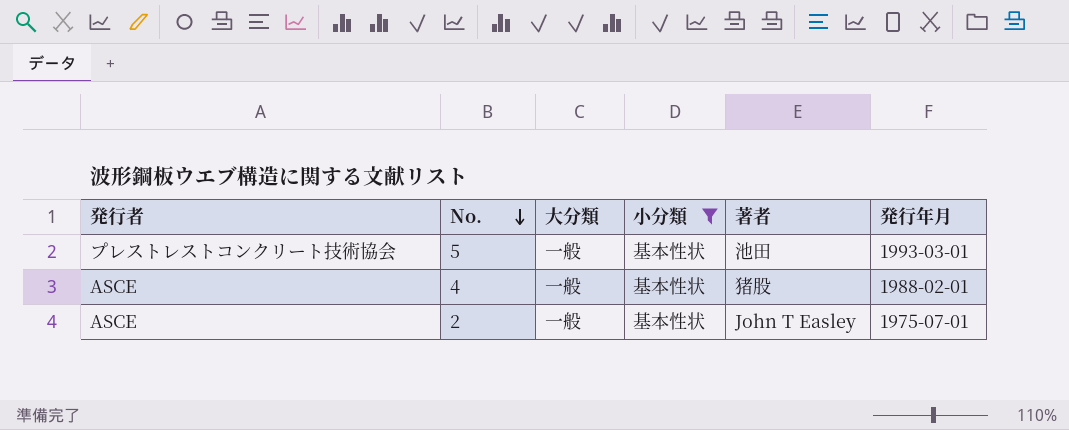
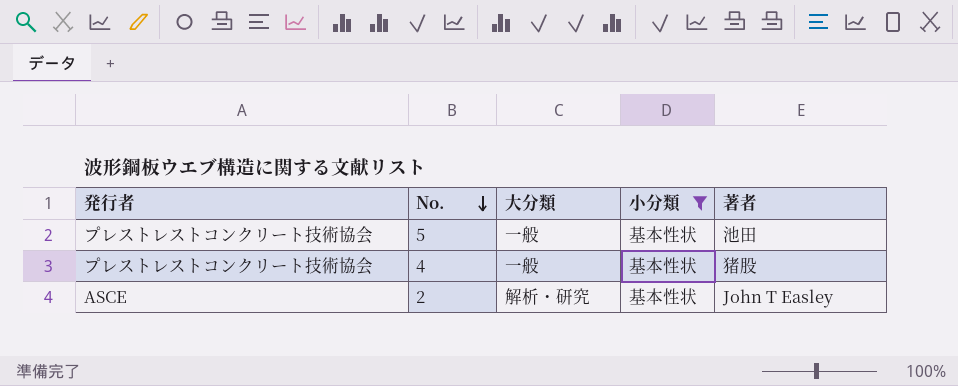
column 発行年月 | position: 6 -> none
4 | 発行者: ASCE -> プレストレストコンクリート技術協会
2 | 大分類: 一般 -> 解析・研究

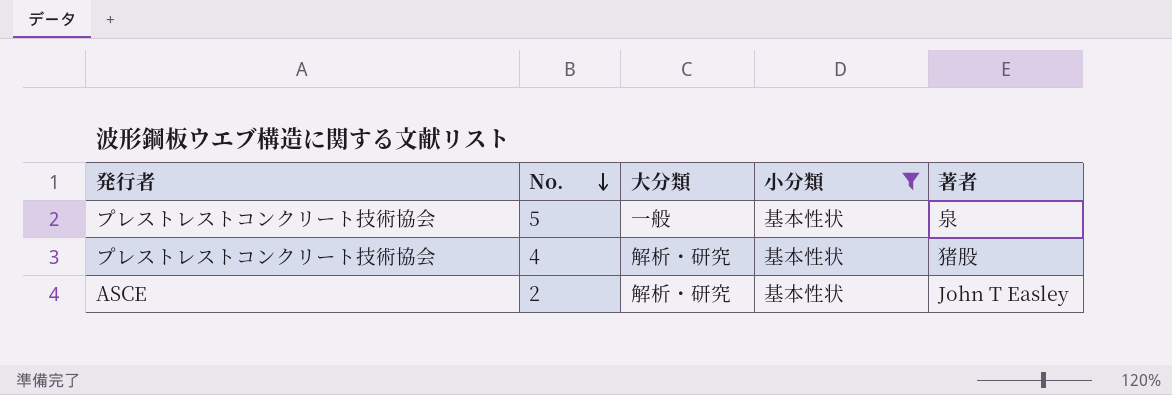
5 | 著者: 池田 -> 泉
4 | 大分類: 一般 -> 解析・研究

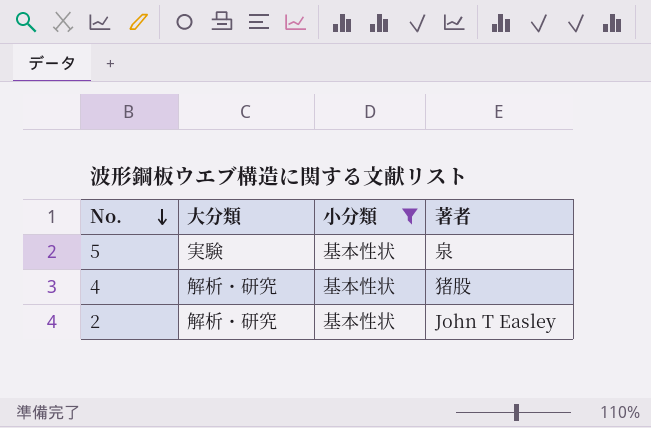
column 発行者 | position: 1 -> none
5 | 大分類: 一般 -> 実験

